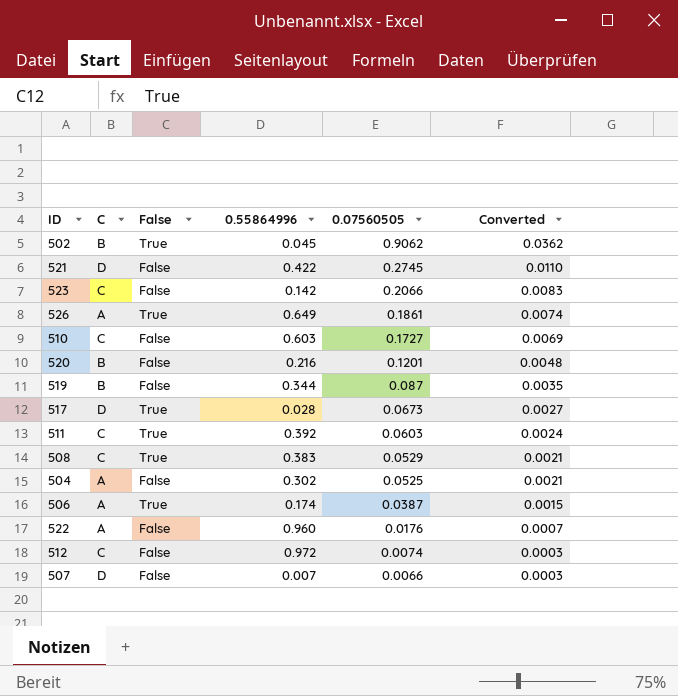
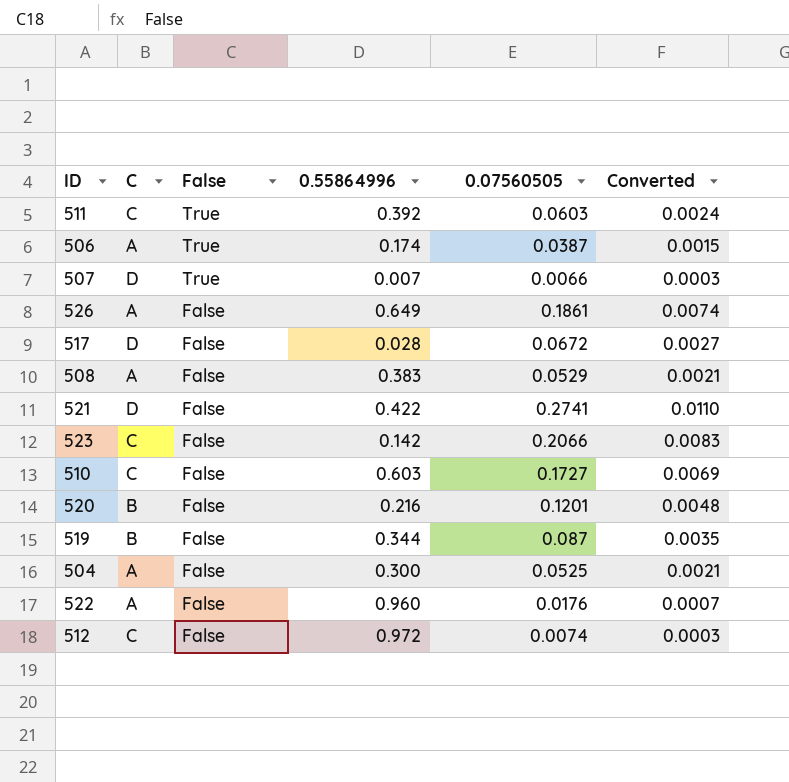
row order: 0.07560505 descending -> False descending
row 502: B | True | 0.045 | 0.9062 | 0.0362 -> none
507 | False: False -> True
526 | False: True -> False
517 | False: True -> False
517 | 0.07560505: 0.0673 -> 0.0672
508 | C: C -> A
508 | False: True -> False
521 | 0.07560505: 0.2745 -> 0.2741
504 | 0.55864996: 0.302 -> 0.300

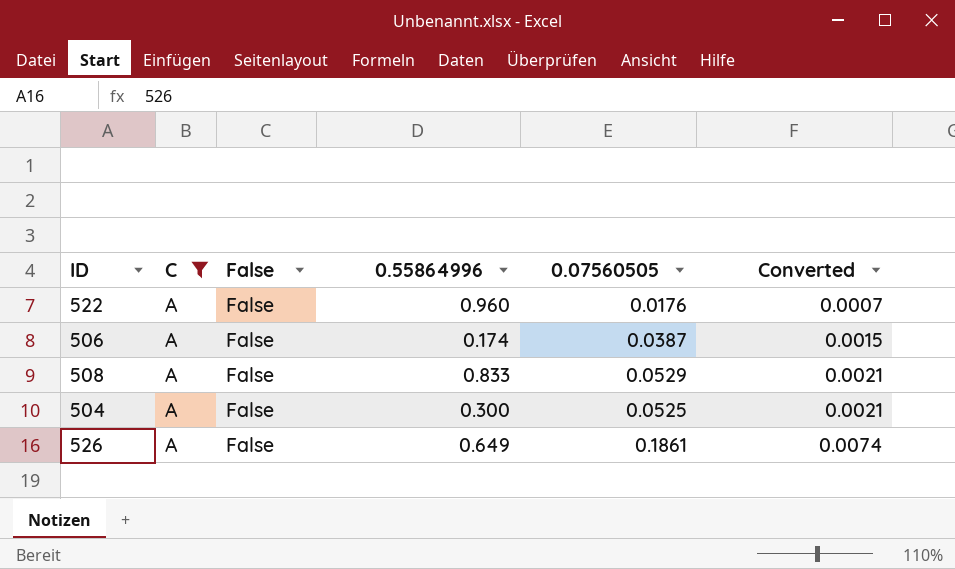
filter: none -> C = A
row order: False descending -> Converted ascending
506 | False: True -> False
508 | 0.55864996: 0.383 -> 0.833

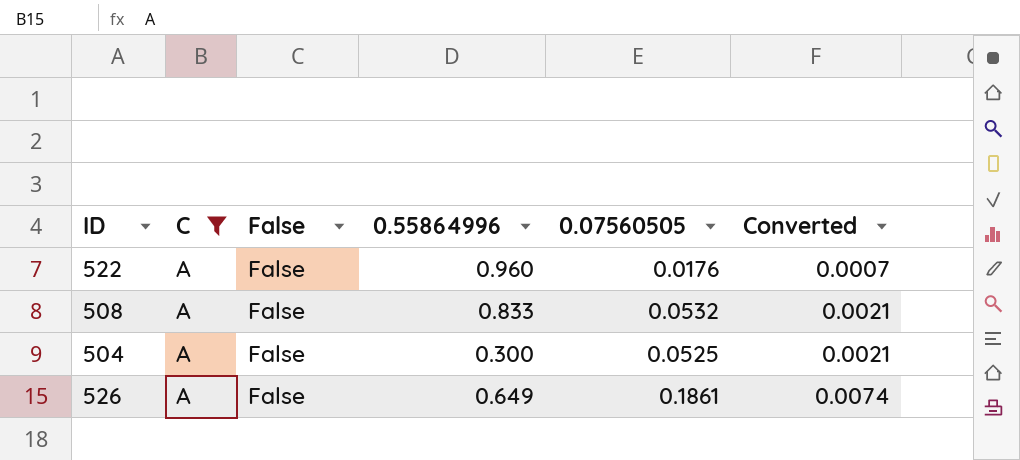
row 506: A | False | 0.174 | 0.0387 | 0.0015 -> none
508 | 0.07560505: 0.0529 -> 0.0532

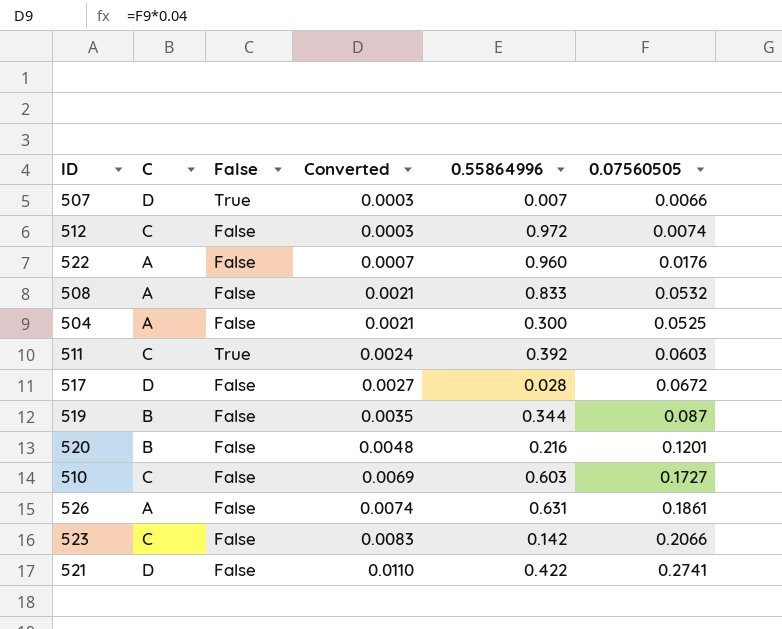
filter: C = A -> none
column Converted | position: 6 -> 4
526 | 0.55864996: 0.649 -> 0.631

